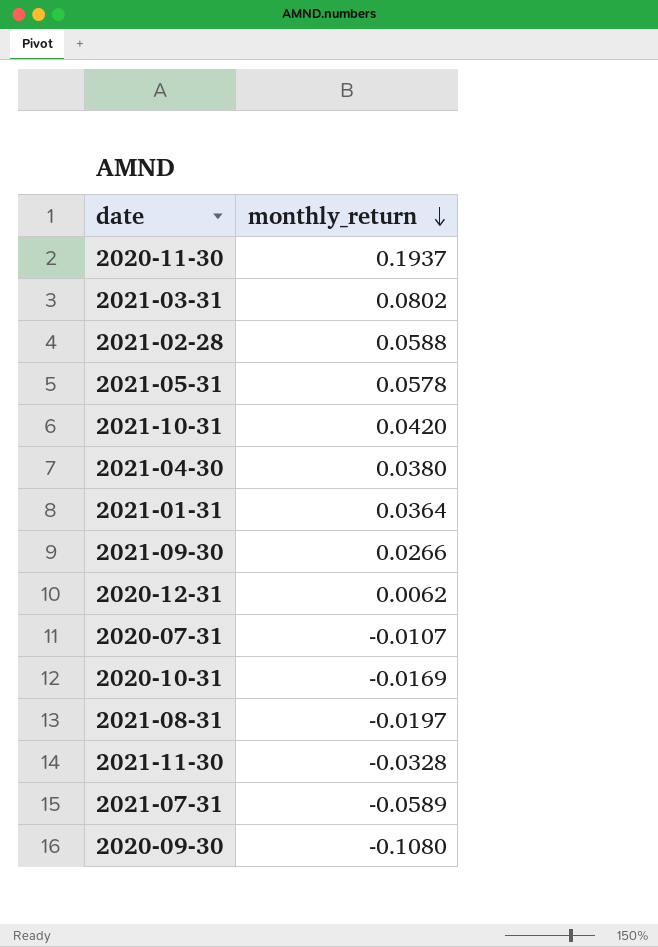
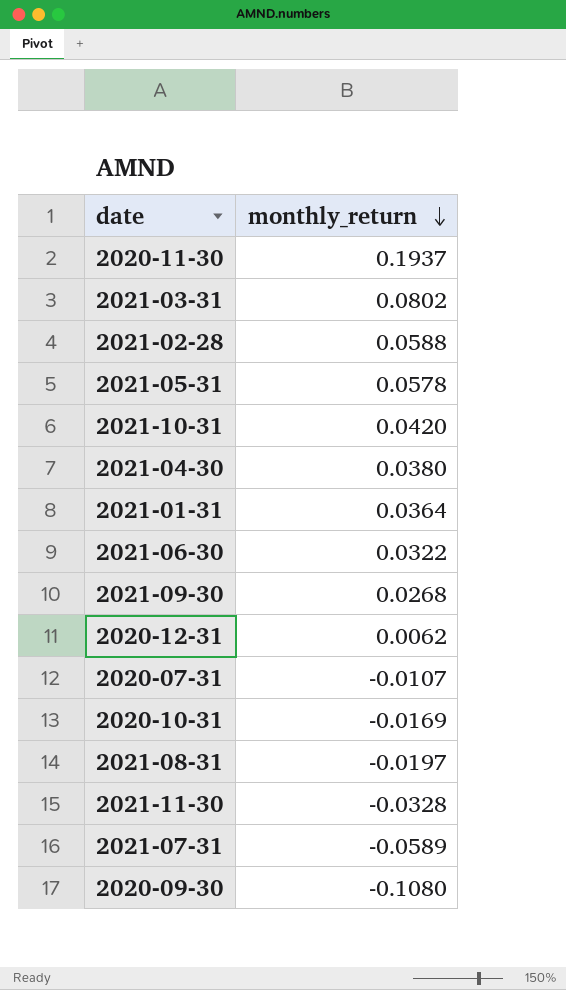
row 2021-06-30: none -> 0.0322
2021-09-30 | monthly_return: 0.0266 -> 0.0268

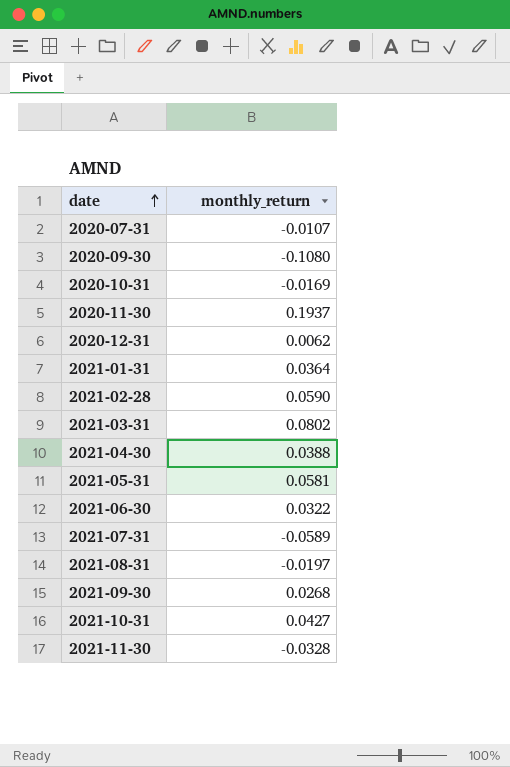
row order: monthly_return descending -> date ascending
2021-02-28 | monthly_return: 0.0588 -> 0.0590
2021-04-30 | monthly_return: 0.0380 -> 0.0388
2021-05-31 | monthly_return: 0.0578 -> 0.0581
2021-10-31 | monthly_return: 0.0420 -> 0.0427

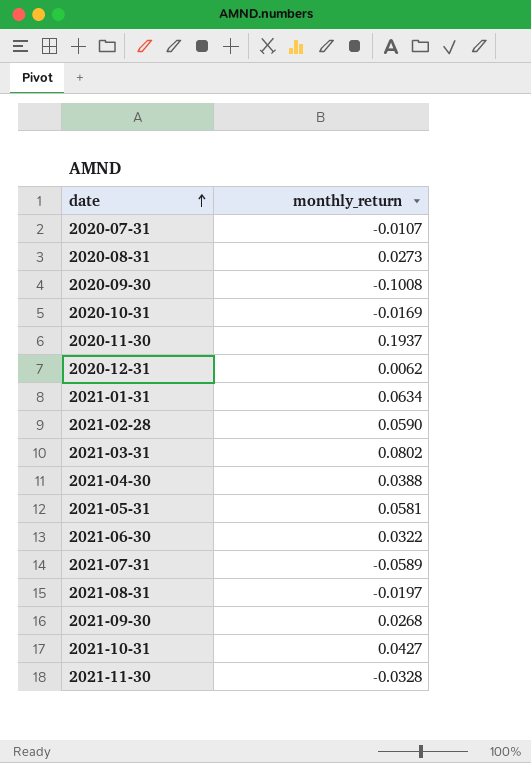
row 2020-08-31: none -> 0.0273
2020-09-30 | monthly_return: -0.1080 -> -0.1008
2021-01-31 | monthly_return: 0.0364 -> 0.0634

